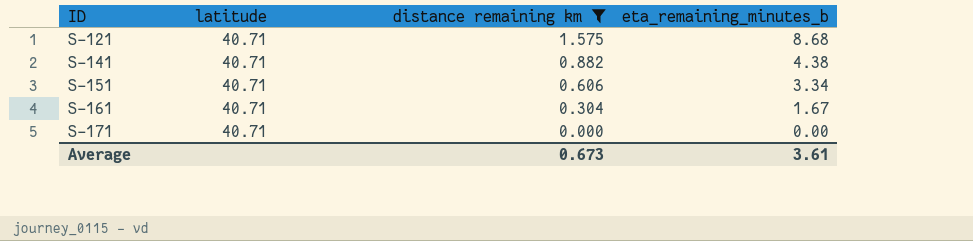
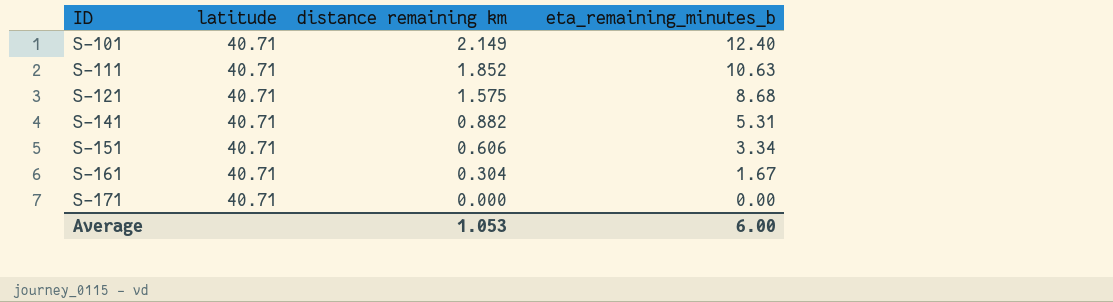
filter: distance remaining km <= 1.575 -> none
S-141 | eta_remaining_minutes_b: 4.38 -> 5.31
Average | distance remaining km: 0.673 -> 1.053
Average | eta_remaining_minutes_b: 3.61 -> 6.00

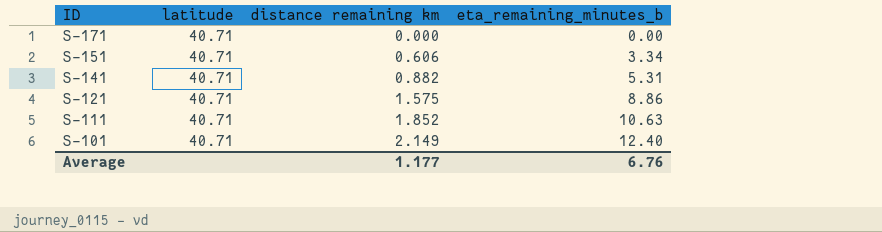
row order: ID ascending -> ID descending
row S-161: 40.71 | 0.304 | 1.67 -> none
S-121 | eta_remaining_minutes_b: 8.68 -> 8.86
Average | distance remaining km: 1.053 -> 1.177
Average | eta_remaining_minutes_b: 6.00 -> 6.76

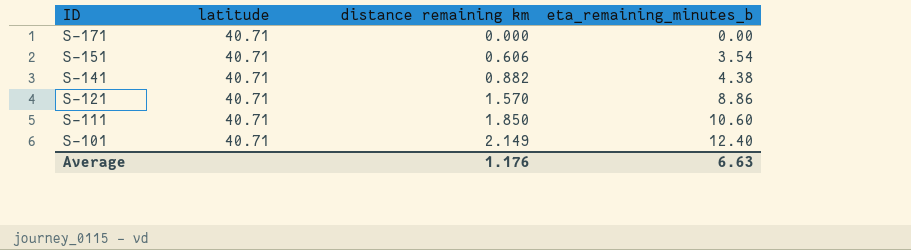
S-151 | eta_remaining_minutes_b: 3.34 -> 3.54
S-141 | eta_remaining_minutes_b: 5.31 -> 4.38
S-121 | distance remaining km: 1.575 -> 1.570
S-111 | distance remaining km: 1.852 -> 1.850
S-111 | eta_remaining_minutes_b: 10.63 -> 10.60
Average | distance remaining km: 1.177 -> 1.176
Average | eta_remaining_minutes_b: 6.76 -> 6.63

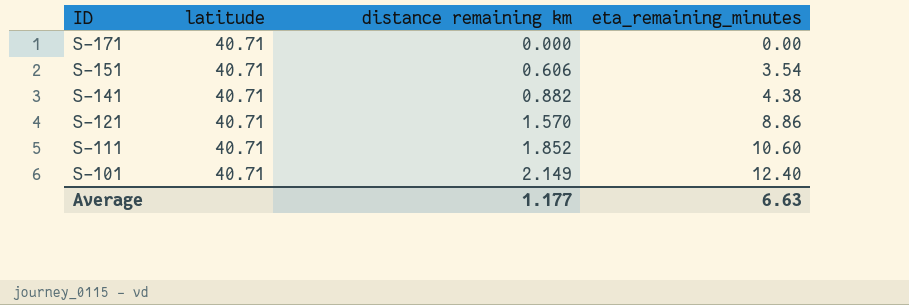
column name: eta_remaining_minutes_b -> eta_remaining_minutes
S-111 | distance remaining km: 1.850 -> 1.852
Average | distance remaining km: 1.176 -> 1.177

